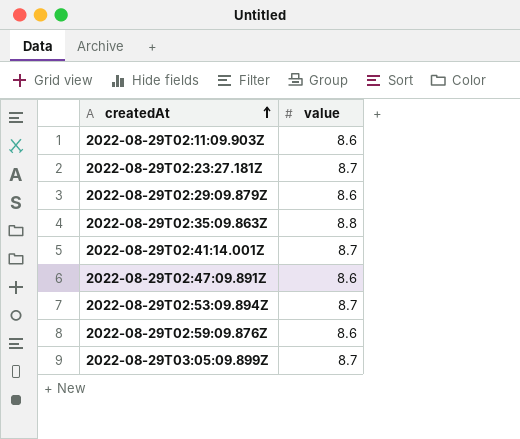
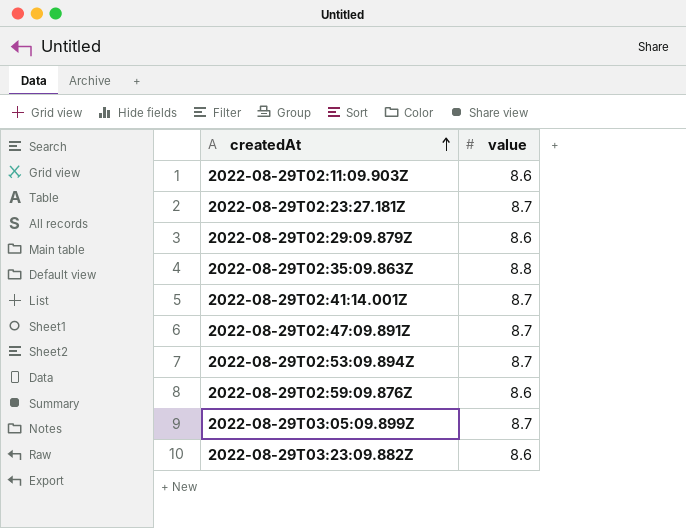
2022-08-29T02:47:09.891Z | value: 8.6 -> 8.7
row 2022-08-29T03:23:09.882Z: none -> 8.6

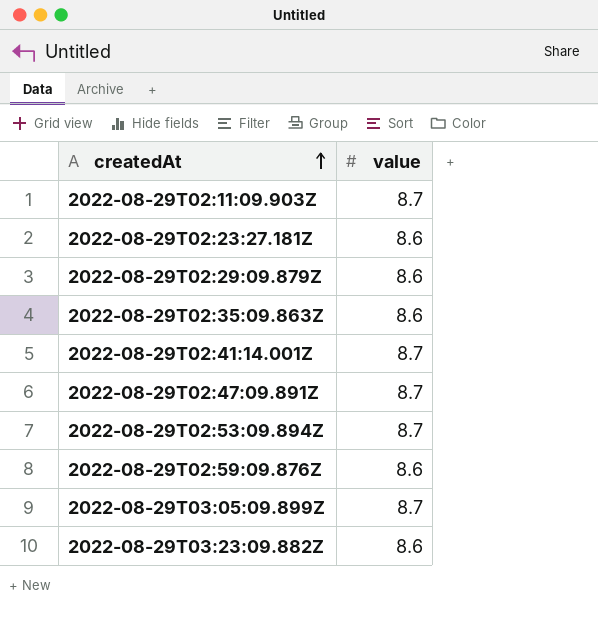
2022-08-29T02:11:09.903Z | value: 8.6 -> 8.7
2022-08-29T02:23:27.181Z | value: 8.7 -> 8.6
2022-08-29T02:35:09.863Z | value: 8.8 -> 8.6

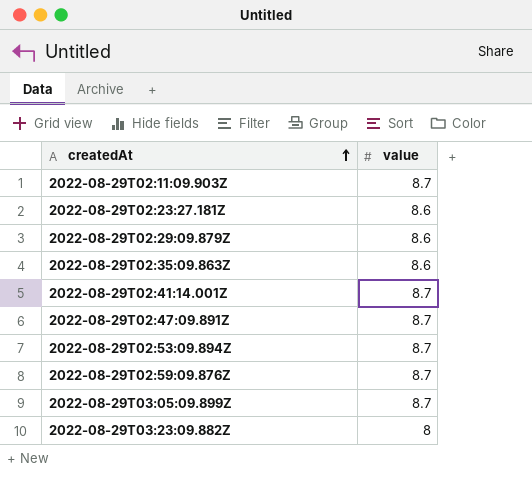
2022-08-29T02:59:09.876Z | value: 8.6 -> 8.7
2022-08-29T03:23:09.882Z | value: 8.6 -> 8

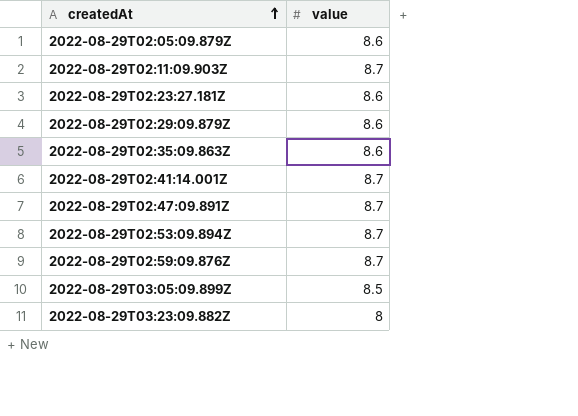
row 2022-08-29T02:05:09.879Z: none -> 8.6
2022-08-29T03:05:09.899Z | value: 8.7 -> 8.5

